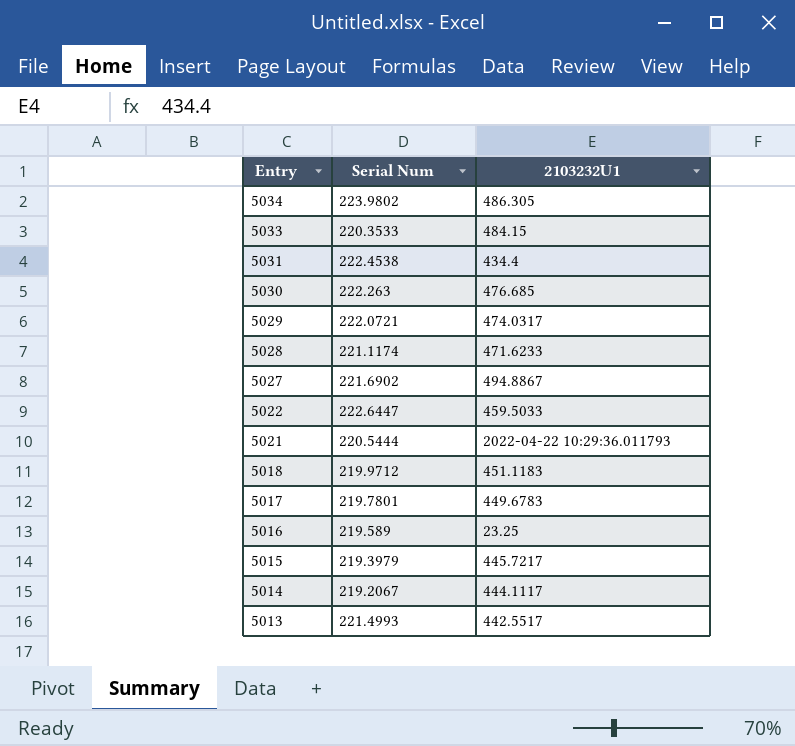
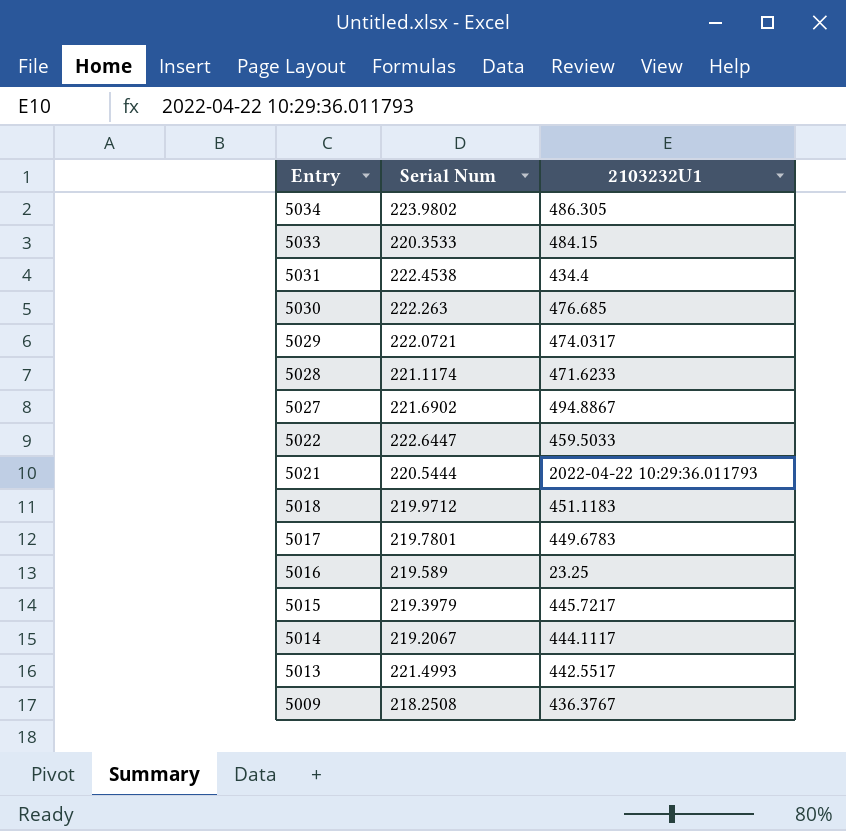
row 5009: none -> 218.2508 | 436.3767

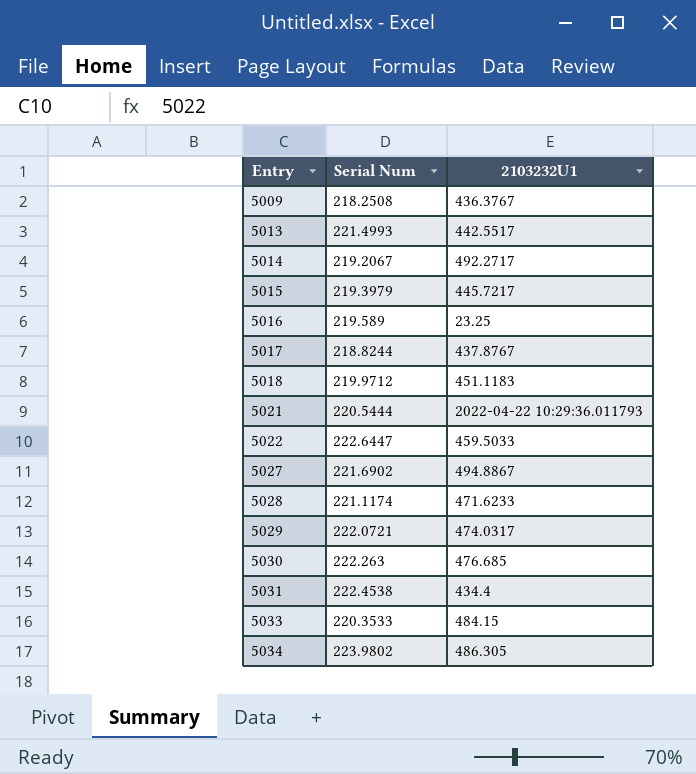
row order: Entry descending -> Entry ascending
5014 | 2103232U1: 444.1117 -> 492.2717
5017 | Serial Num: 219.7801 -> 218.8244
5017 | 2103232U1: 449.6783 -> 437.8767

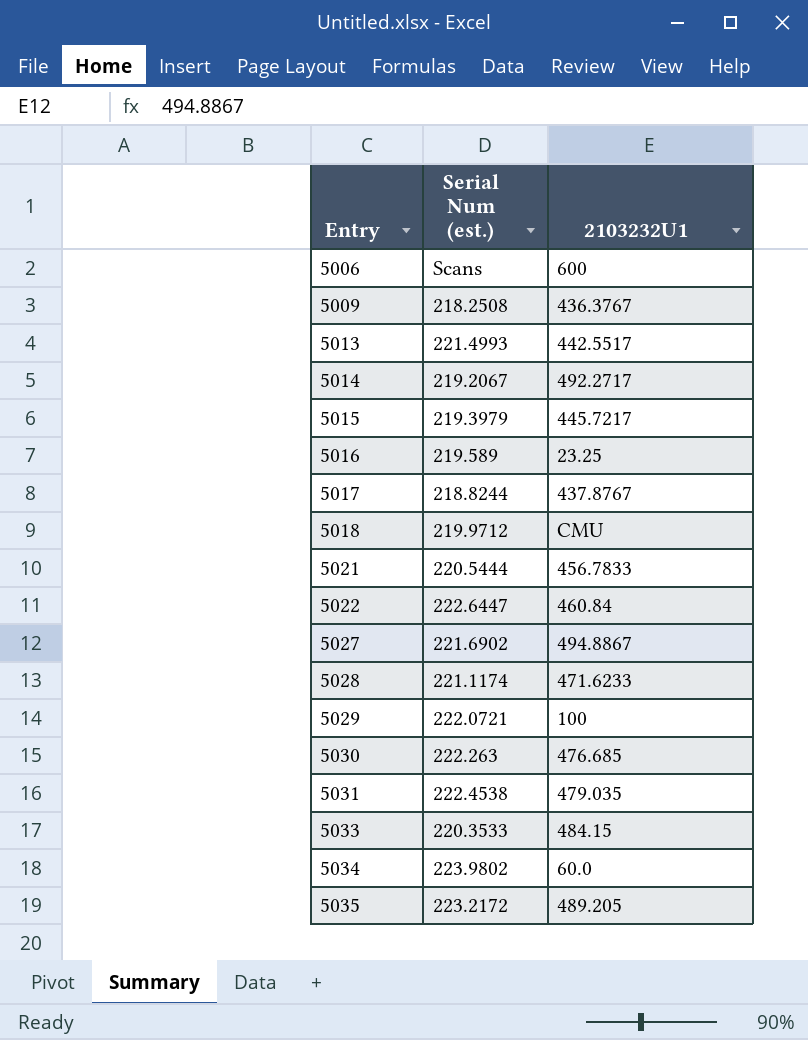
column name: Serial Num -> Serial Num (est.)
row 5006: none -> Scans | 600
5018 | 2103232U1: 451.1183 -> CMU
5021 | 2103232U1: 2022-04-22 10:29:36.011793 -> 456.7833
5022 | 2103232U1: 459.5033 -> 460.84
5029 | 2103232U1: 474.0317 -> 100
5031 | 2103232U1: 434.4 -> 479.035
5034 | 2103232U1: 486.305 -> 60.0
row 5035: none -> 223.2172 | 489.205

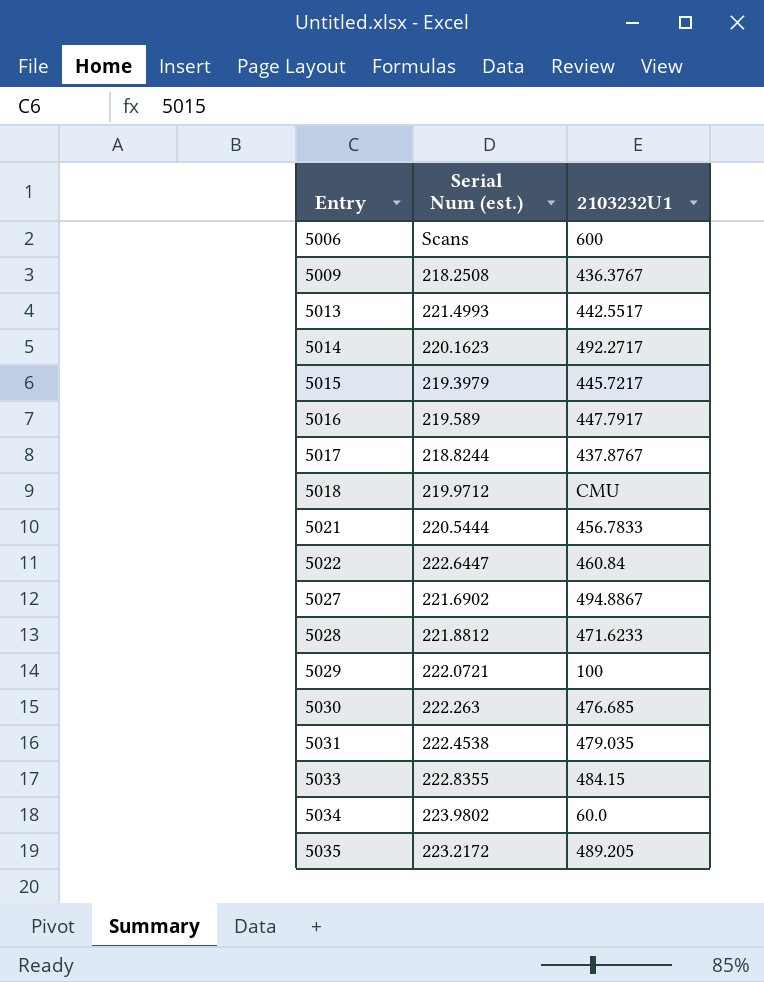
5014 | Serial Num (est.): 219.2067 -> 220.1623
5016 | 2103232U1: 23.25 -> 447.7917
5028 | Serial Num (est.): 221.1174 -> 221.8812
5033 | Serial Num (est.): 220.3533 -> 222.8355

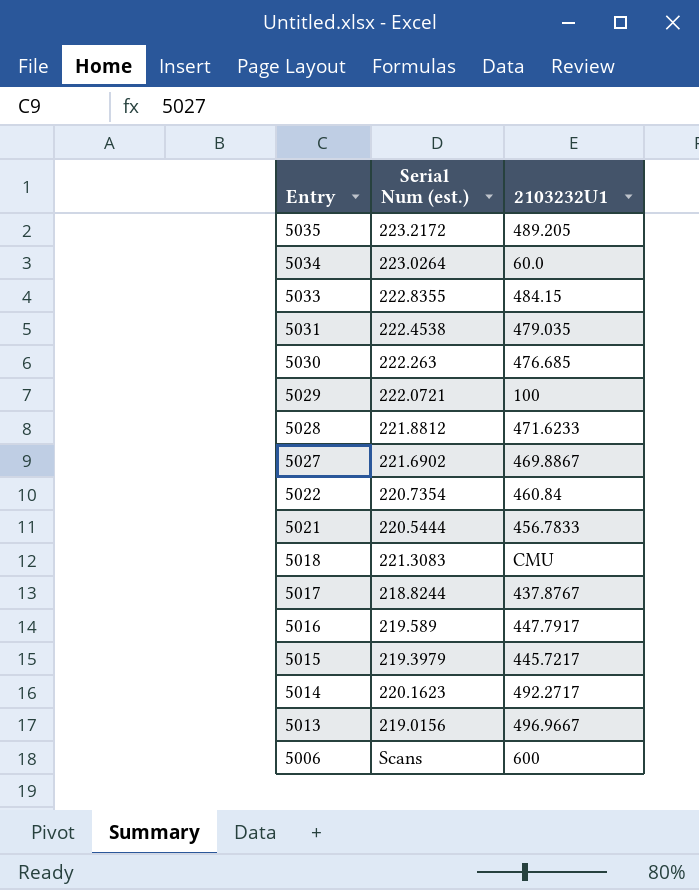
row order: Entry ascending -> Entry descending
row 5009: 218.2508 | 436.3767 -> none
5034 | Serial Num (est.): 223.9802 -> 223.0264
5027 | 2103232U1: 494.8867 -> 469.8867
5022 | Serial Num (est.): 222.6447 -> 220.7354
5018 | Serial Num (est.): 219.9712 -> 221.3083
5013 | Serial Num (est.): 221.4993 -> 219.0156
5013 | 2103232U1: 442.5517 -> 496.9667

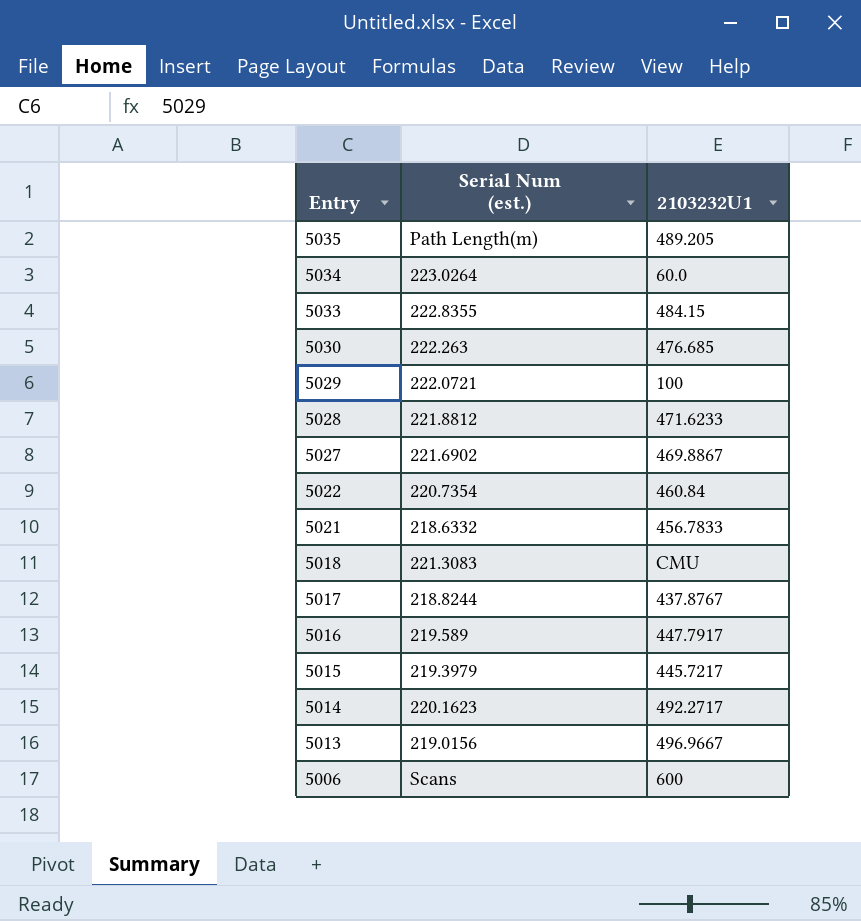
row 5031: 222.4538 | 479.035 -> none
5035 | Serial Num (est.): 223.2172 -> Path Length(m)
5021 | Serial Num (est.): 220.5444 -> 218.6332

